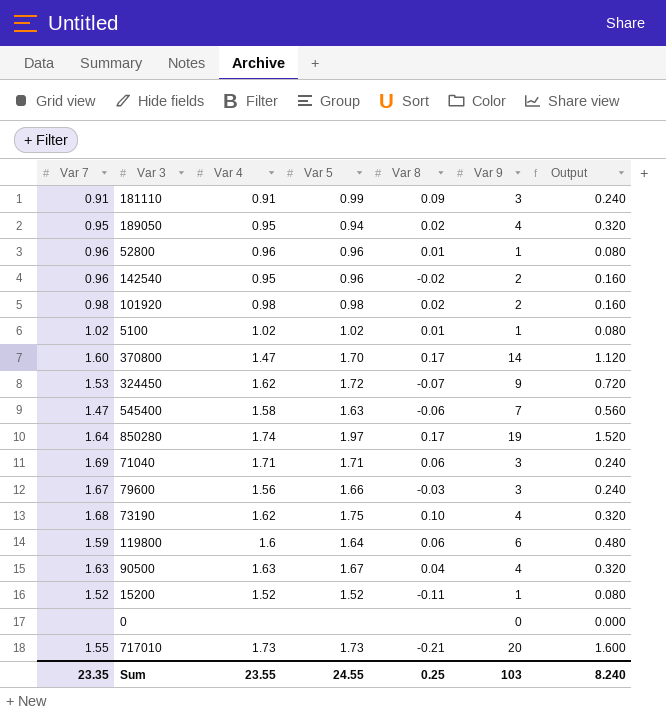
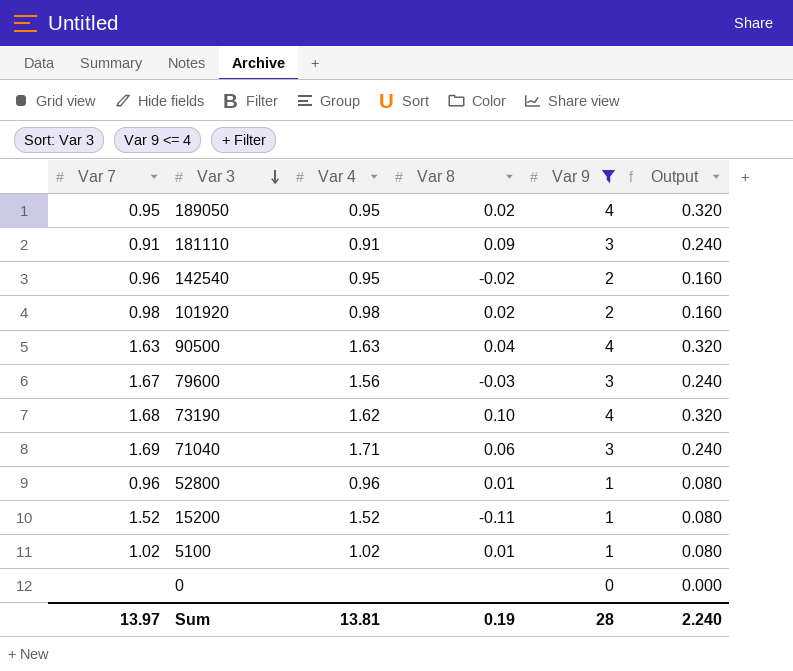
filter: none -> Var 9 <= 4
row order: none -> Var 3 descending
column Var 5 | position: 4 -> none
Sum | Var 7: 23.35 -> 13.97
Sum | Var 4: 23.55 -> 13.81
Sum | Var 8: 0.25 -> 0.19
Sum | Var 9: 103 -> 28
Sum | Output: 8.240 -> 2.240

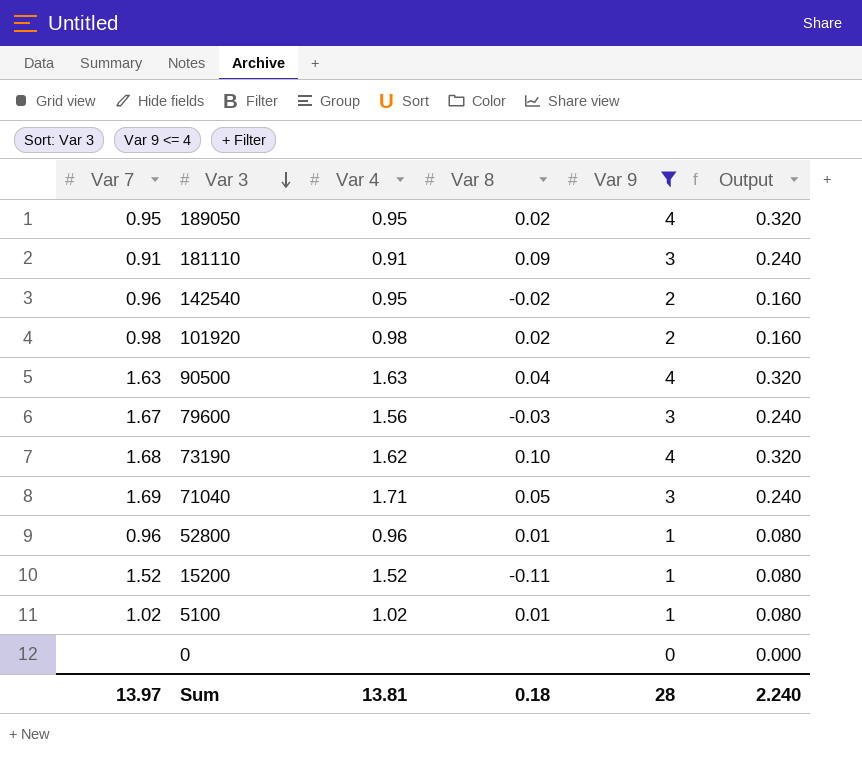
71040 | Var 8: 0.06 -> 0.05
Sum | Var 8: 0.19 -> 0.18

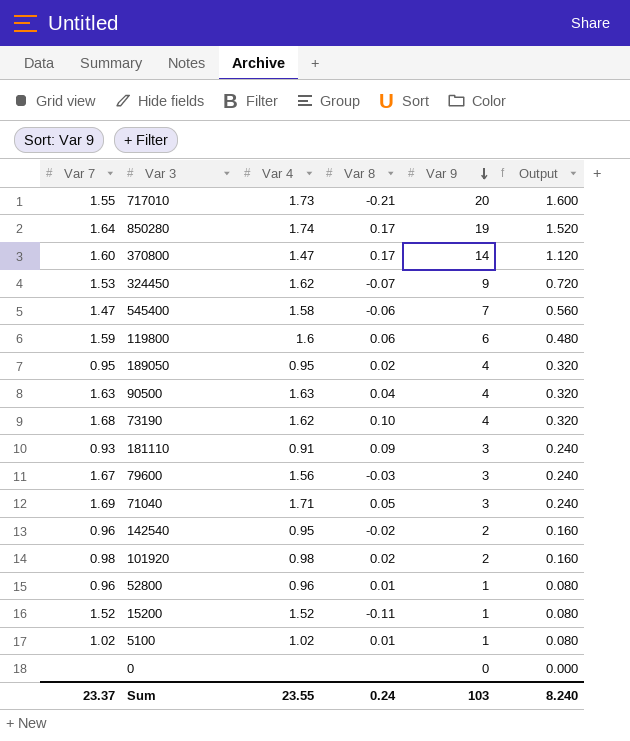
filter: Var 9 <= 4 -> none
row order: Var 3 descending -> Var 9 descending
181110 | Var 7: 0.91 -> 0.93
Sum | Var 7: 13.97 -> 23.37
Sum | Var 4: 13.81 -> 23.55
Sum | Var 8: 0.18 -> 0.24
Sum | Var 9: 28 -> 103
Sum | Output: 2.240 -> 8.240

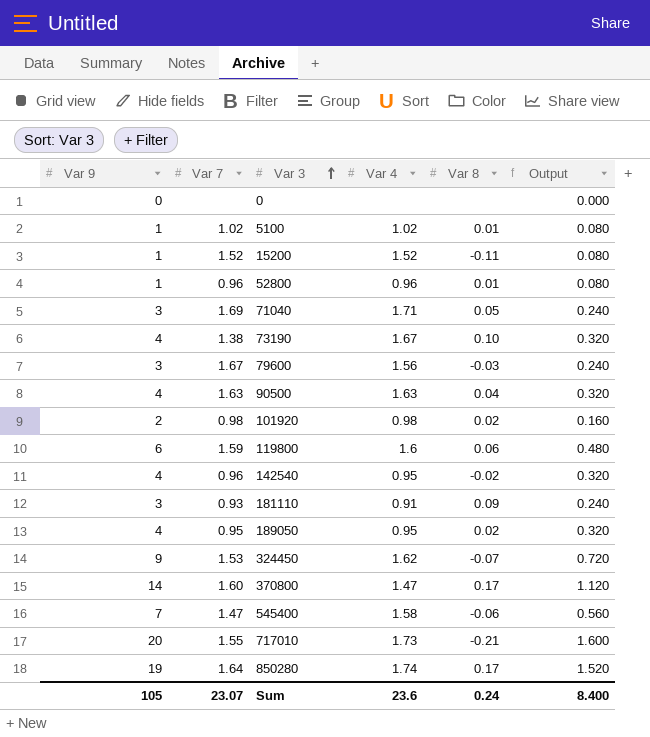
row order: Var 9 descending -> Var 3 ascending
column Var 9 | position: 5 -> 1
73190 | Var 7: 1.68 -> 1.38
73190 | Var 4: 1.62 -> 1.67
142540 | Var 9: 2 -> 4
142540 | Output: 0.160 -> 0.320
Sum | Var 9: 103 -> 105
Sum | Var 7: 23.37 -> 23.07
Sum | Var 4: 23.55 -> 23.6
Sum | Output: 8.240 -> 8.400

